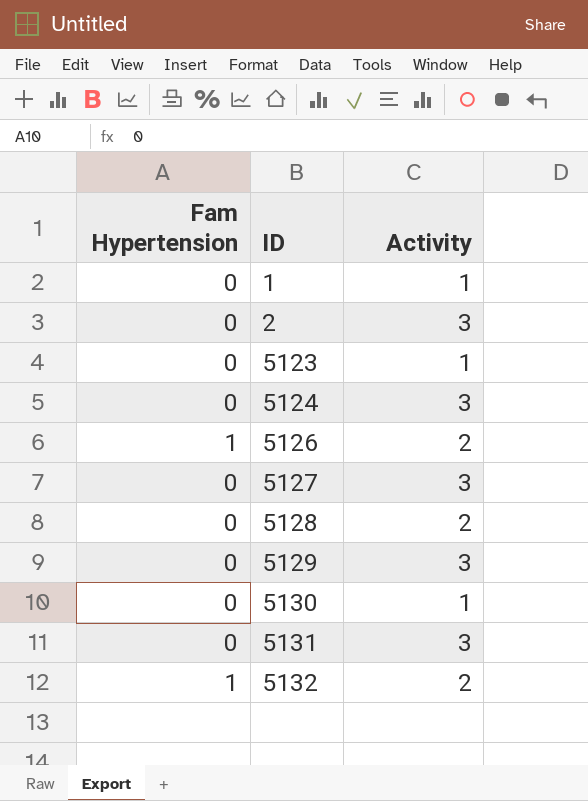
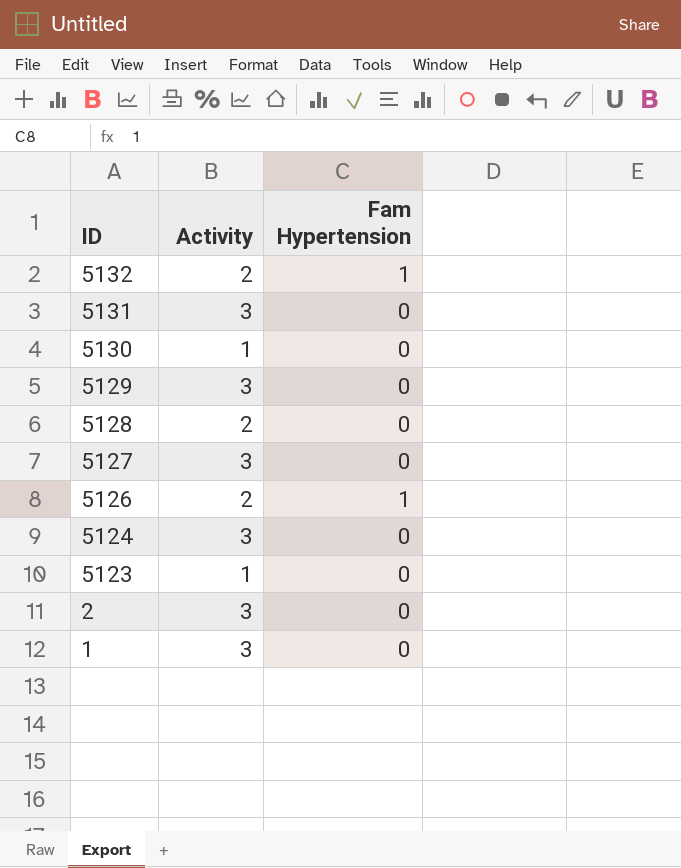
row order: ID ascending -> ID descending
column Fam Hypertension | position: 1 -> 3
1 | Activity: 1 -> 3

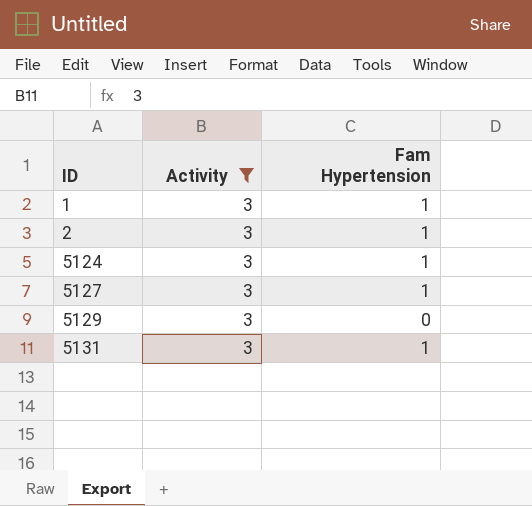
filter: none -> Activity = 3
row order: ID descending -> ID ascending
1 | Fam Hypertension: 0 -> 1
2 | Fam Hypertension: 0 -> 1
5124 | Fam Hypertension: 0 -> 1
5127 | Fam Hypertension: 0 -> 1
5131 | Fam Hypertension: 0 -> 1

